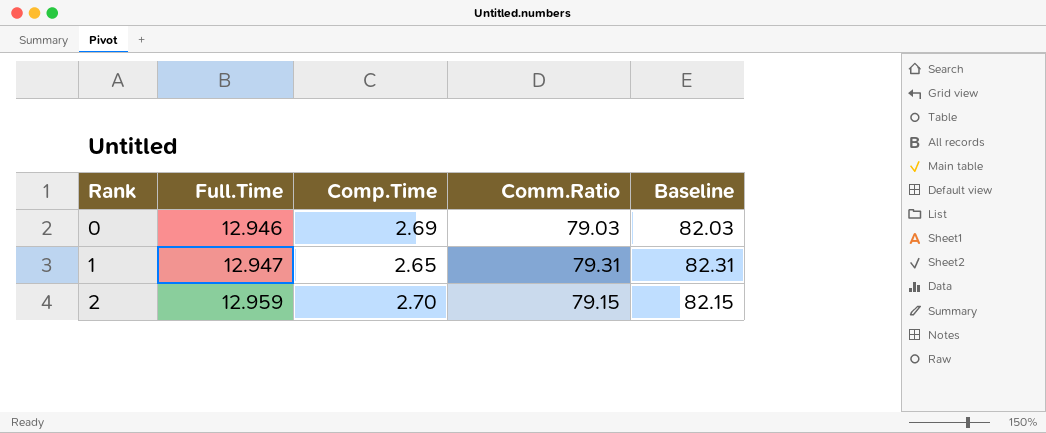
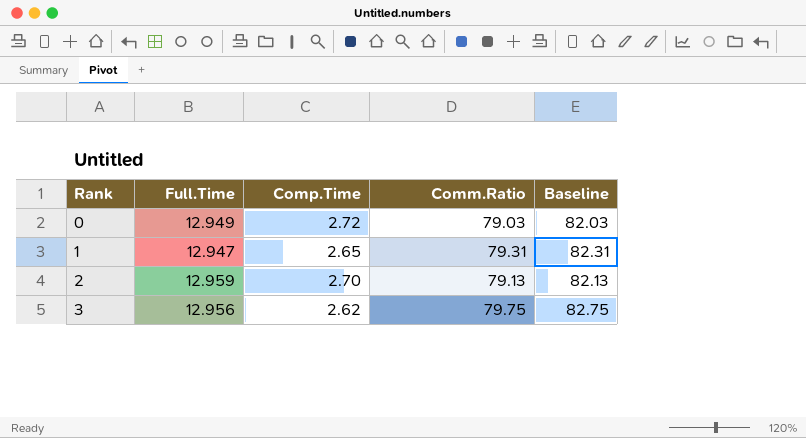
0 | Full.Time: 12.946 -> 12.949
0 | Comp.Time: 2.69 -> 2.72
2 | Comm.Ratio: 79.15 -> 79.13
2 | Baseline: 82.15 -> 82.13
row 3: none -> 12.956 | 2.62 | 79.75 | 82.75

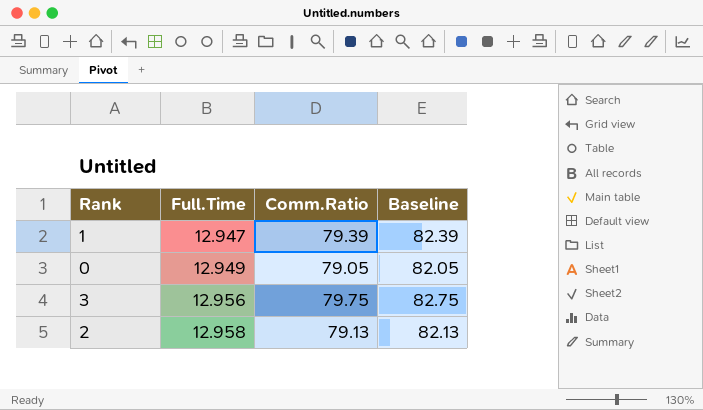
row order: Rank ascending -> Full.Time ascending
column Comp.Time | position: 3 -> none
1 | Comm.Ratio: 79.31 -> 79.39
1 | Baseline: 82.31 -> 82.39
0 | Comm.Ratio: 79.03 -> 79.05
0 | Baseline: 82.03 -> 82.05
2 | Full.Time: 12.959 -> 12.958

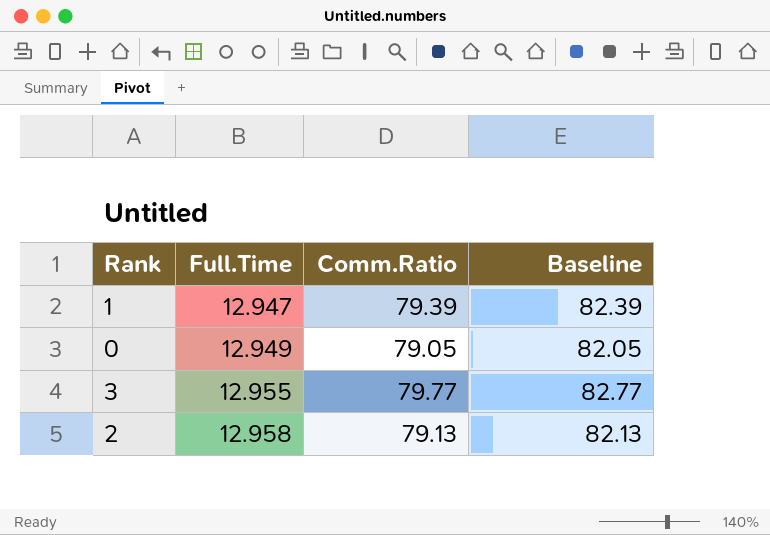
3 | Full.Time: 12.956 -> 12.955
3 | Comm.Ratio: 79.75 -> 79.77
3 | Baseline: 82.75 -> 82.77

